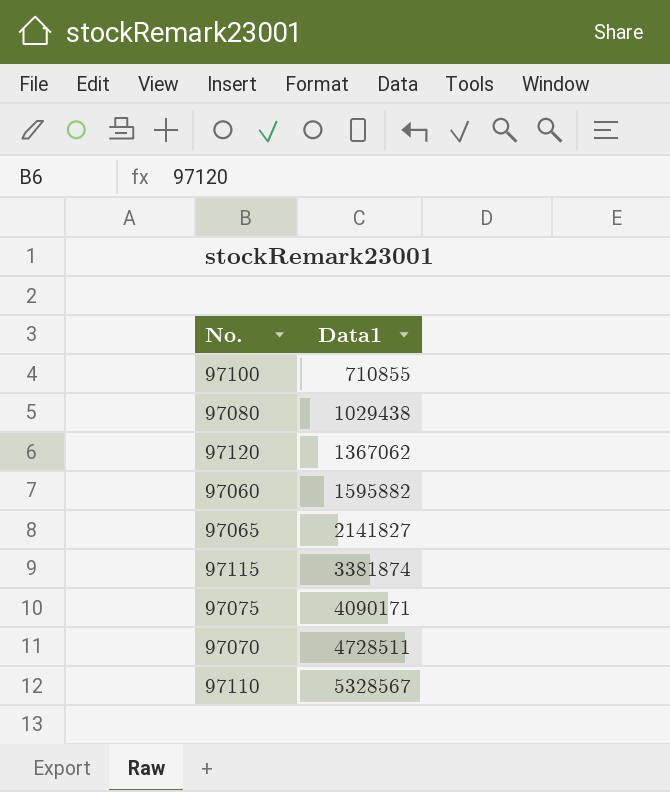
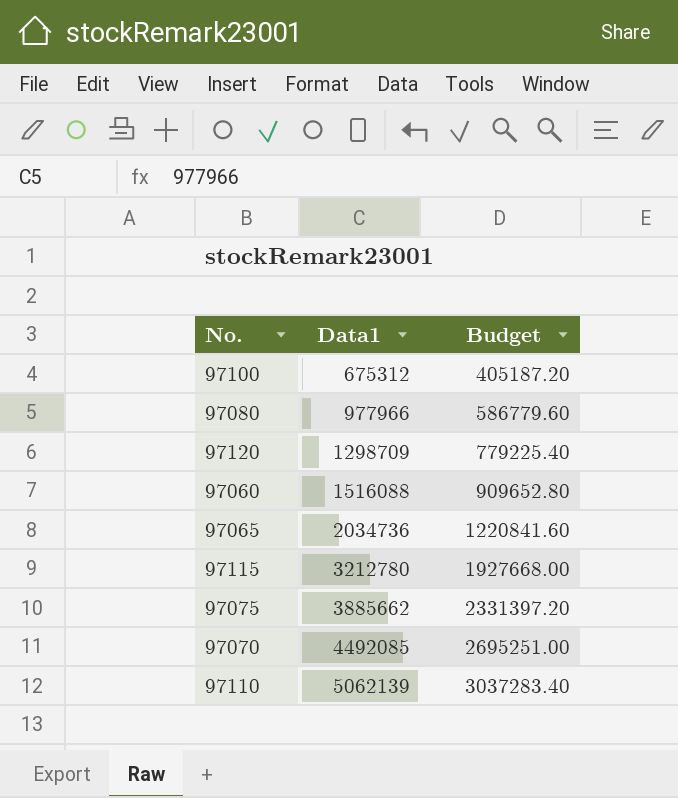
column Budget | formula: none -> [Data1] * 0.6
97100 | Data1: 710855 -> 675312
97080 | Data1: 1029438 -> 977966
97120 | Data1: 1367062 -> 1298709
97060 | Data1: 1595882 -> 1516088
97065 | Data1: 2141827 -> 2034736
97115 | Data1: 3381874 -> 3212780
97075 | Data1: 4090171 -> 3885662
97070 | Data1: 4728511 -> 4492085
97110 | Data1: 5328567 -> 5062139

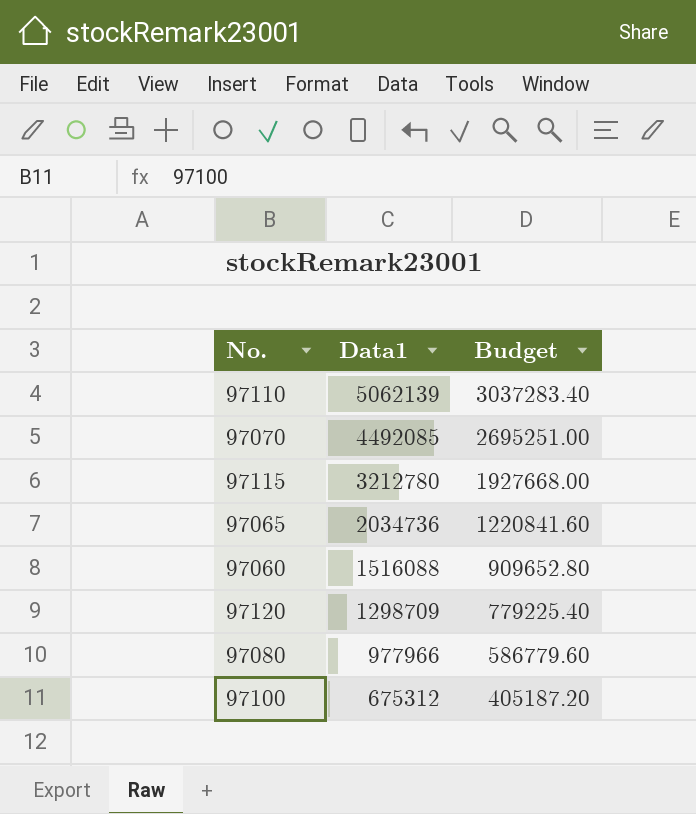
row order: Data1 ascending -> Data1 descending
row 97075: 3885662 | 2331397.20 -> none

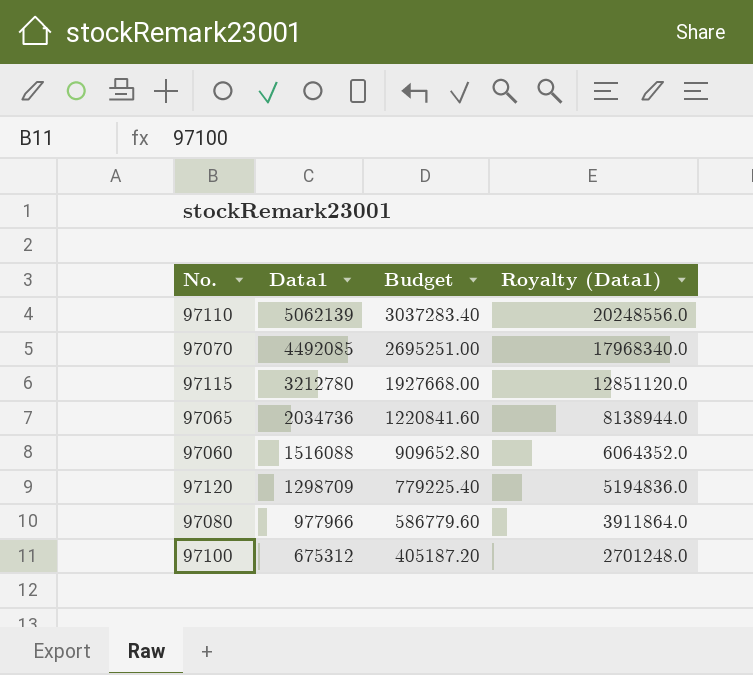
column Royalty (Data1) | formula: none -> [Data1] * 4

